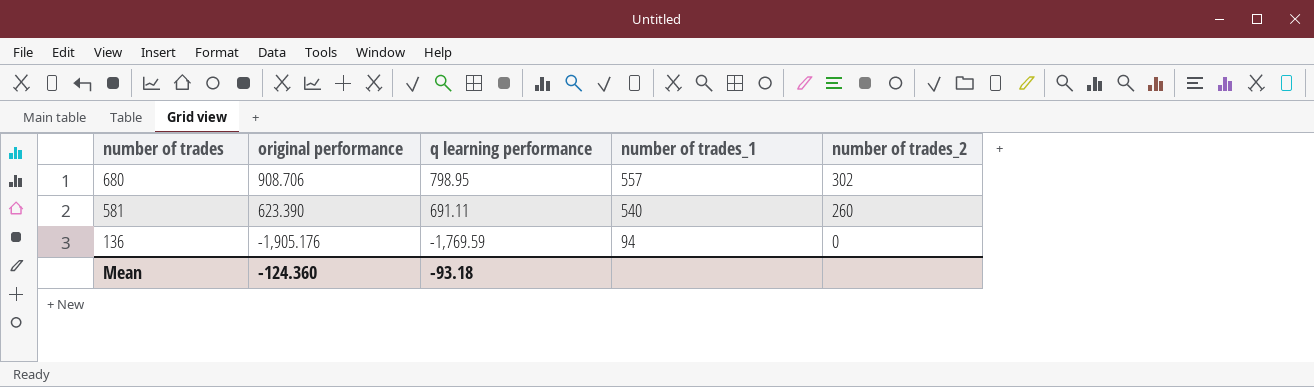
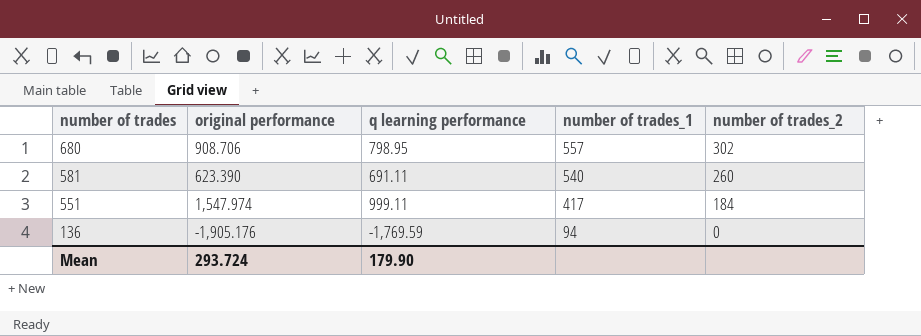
row 551: none -> 1,547.974 | 999.11 | 417 | 184
Mean | original performance: -124.360 -> 293.724
Mean | q learning performance: -93.18 -> 179.90

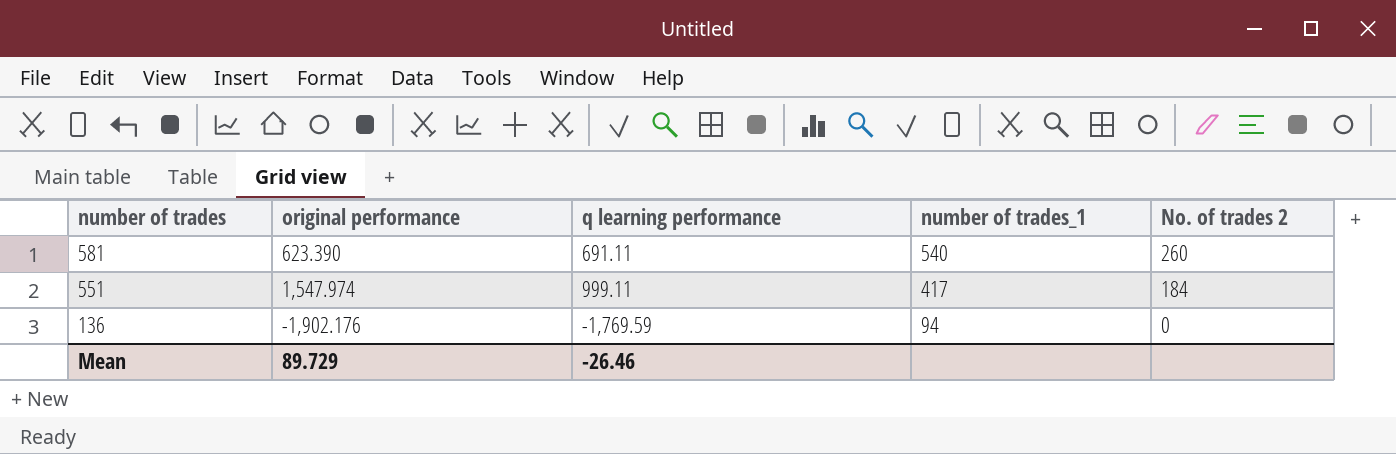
column name: number of trades_2 -> No. of trades 2
row 680: 908.706 | 798.95 | 557 | 302 -> none
136 | original performance: -1,905.176 -> -1,902.176
Mean | original performance: 293.724 -> 89.729
Mean | q learning performance: 179.90 -> -26.46

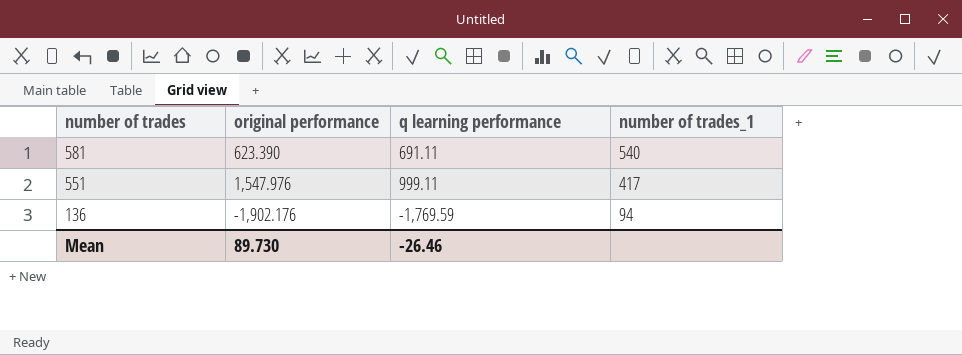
column No. of trades 2 | position: 5 -> none
551 | original performance: 1,547.974 -> 1,547.976
Mean | original performance: 89.729 -> 89.730

